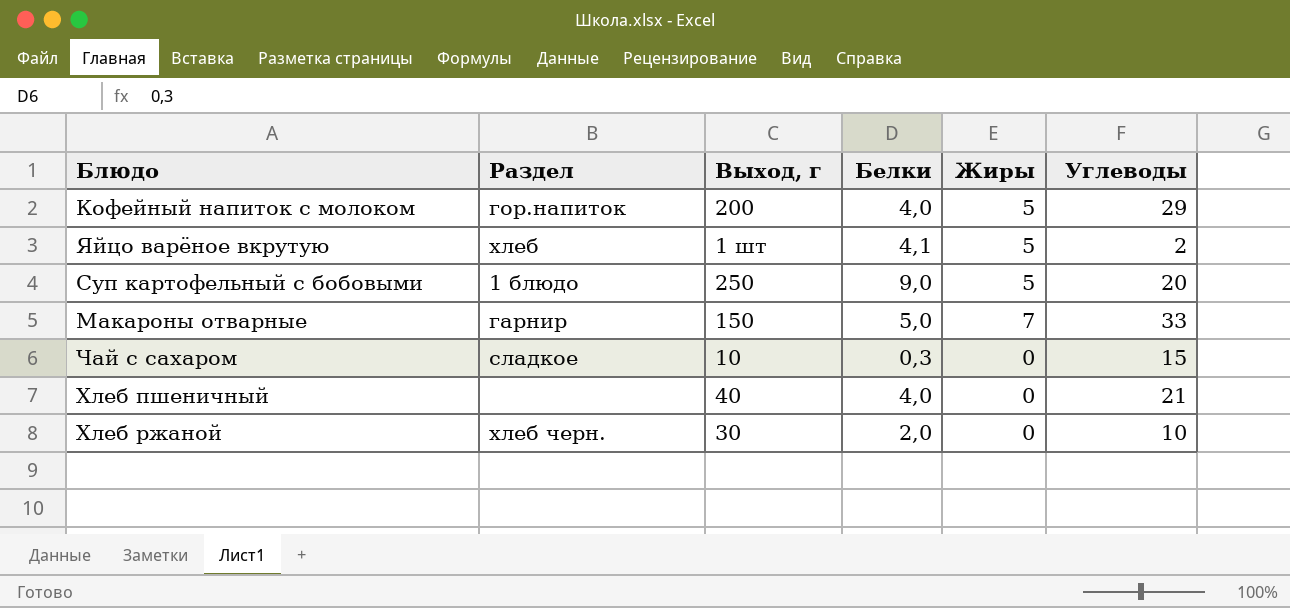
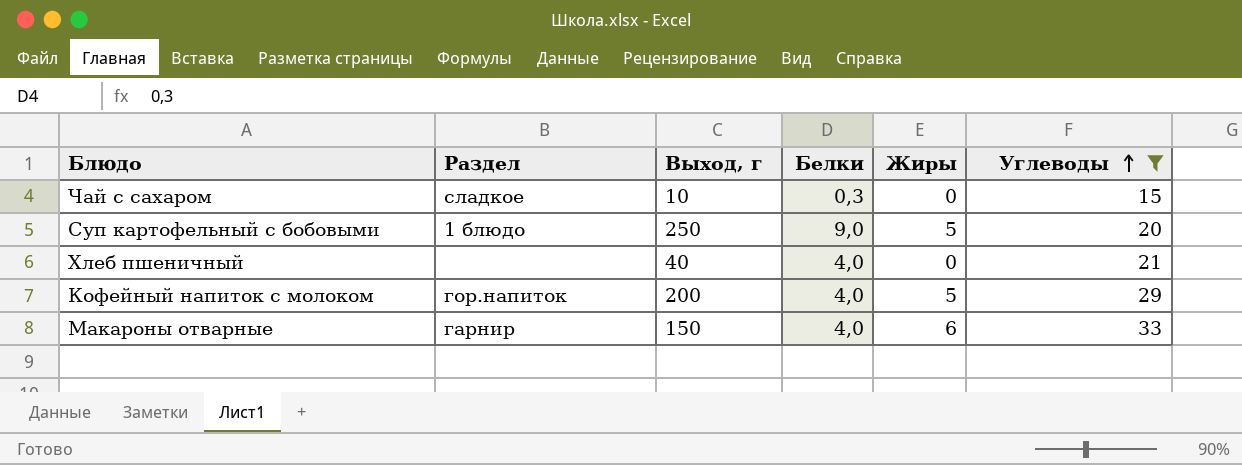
filter: none -> Углеводы >= 15
row order: none -> Углеводы ascending
Макароны отварные | Белки: 5,0 -> 4,0
Макароны отварные | Жиры: 7 -> 6

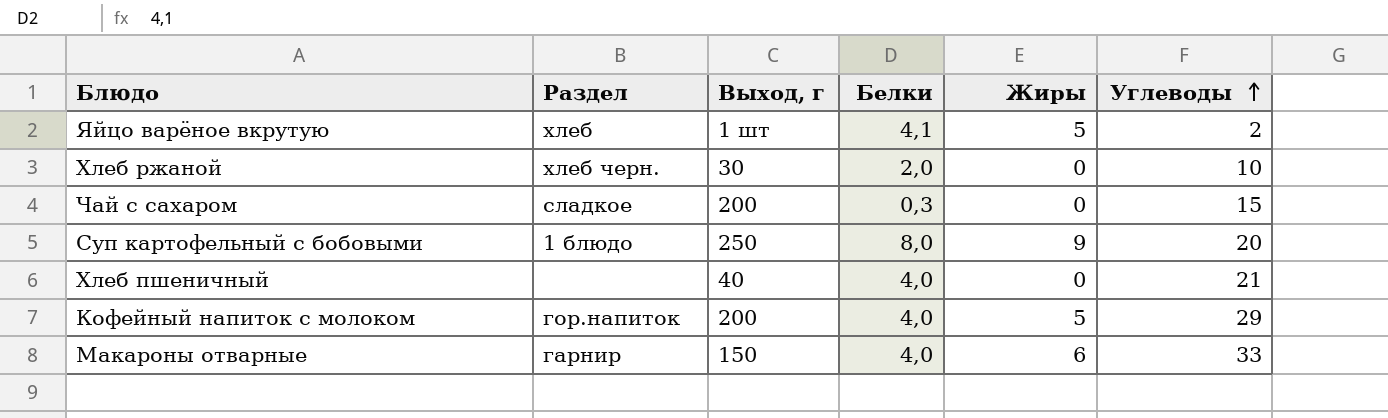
filter: Углеводы >= 15 -> none
Чай с сахаром | Выход, г: 10 -> 200
Суп картофельный с бобовыми | Белки: 9,0 -> 8,0
Суп картофельный с бобовыми | Жиры: 5 -> 9

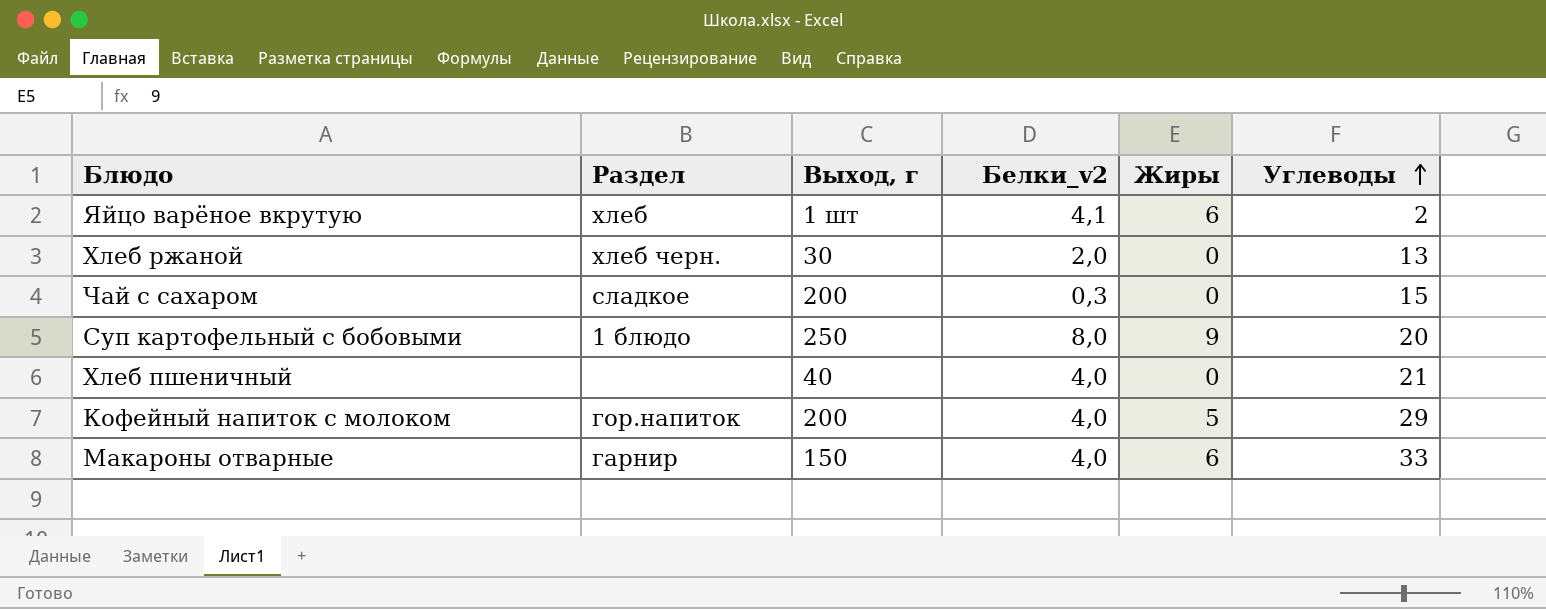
column name: Белки -> Белки_v2
Яйцо варёное вкрутую | Жиры: 5 -> 6
Хлеб ржаной | Углеводы: 10 -> 13

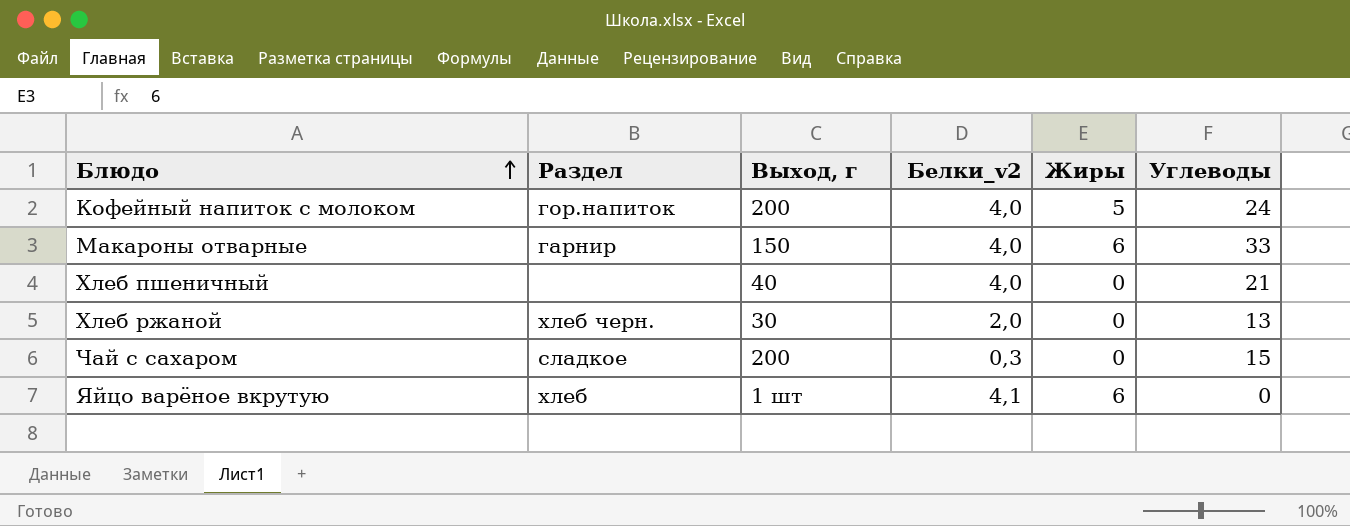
row order: Углеводы ascending -> Блюдо ascending
row Суп картофельный с бобовыми: 1 блюдо | 250 | 8,0 | 9 | 20 -> none
Кофейный напиток с молоком | Углеводы: 29 -> 24
Яйцо варёное вкрутую | Углеводы: 2 -> 0

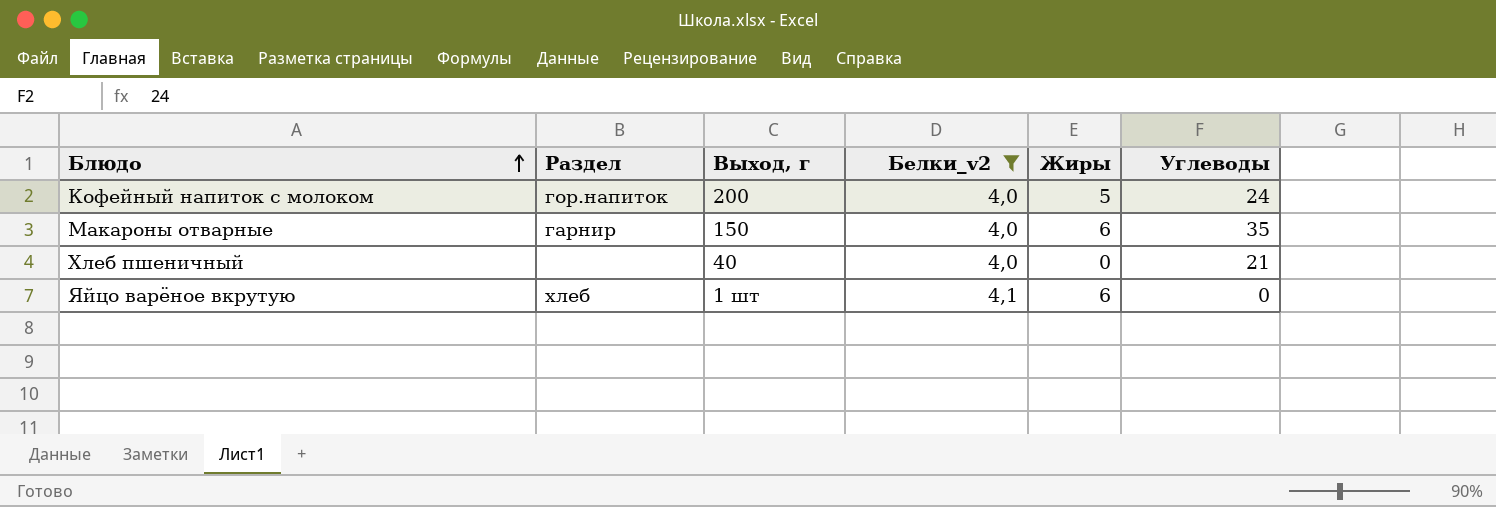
filter: none -> Белки_v2 >= 4,0
Макароны отварные | Углеводы: 33 -> 35

